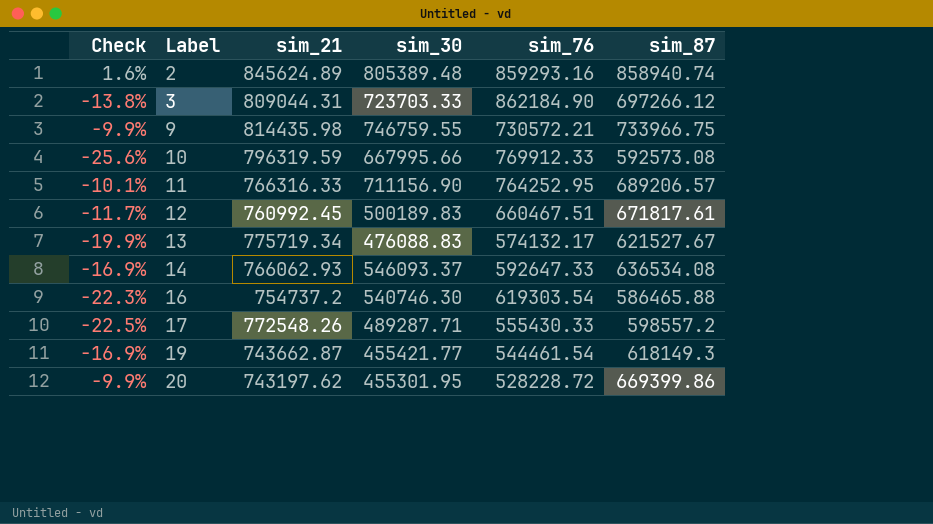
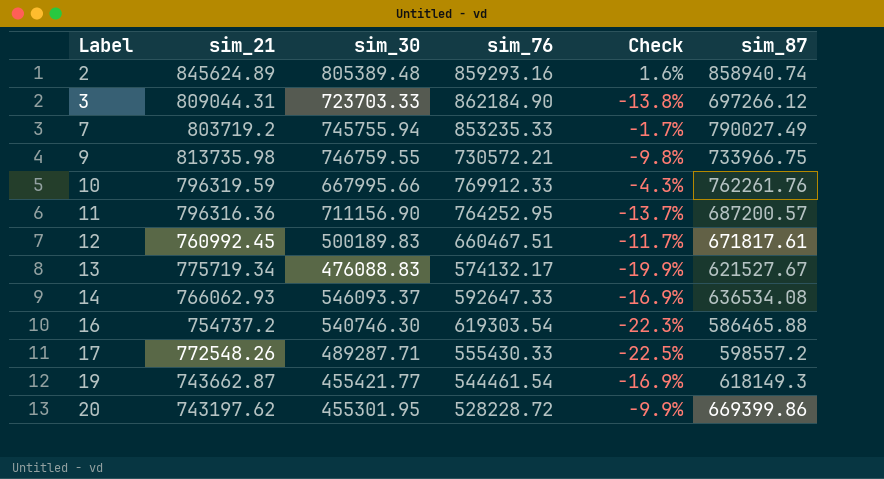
column Check | position: 1 -> 5
row 7: none -> 803719.2 | 745755.94 | 853235.33 | -1.7% | 790027.49
9 | sim_21: 814435.98 -> 813735.98
9 | Check: -9.9% -> -9.8%
10 | Check: -25.6% -> -4.3%
10 | sim_87: 592573.08 -> 762261.76
11 | sim_21: 766316.33 -> 796316.36
11 | Check: -10.1% -> -13.7%
11 | sim_87: 689206.57 -> 687200.57

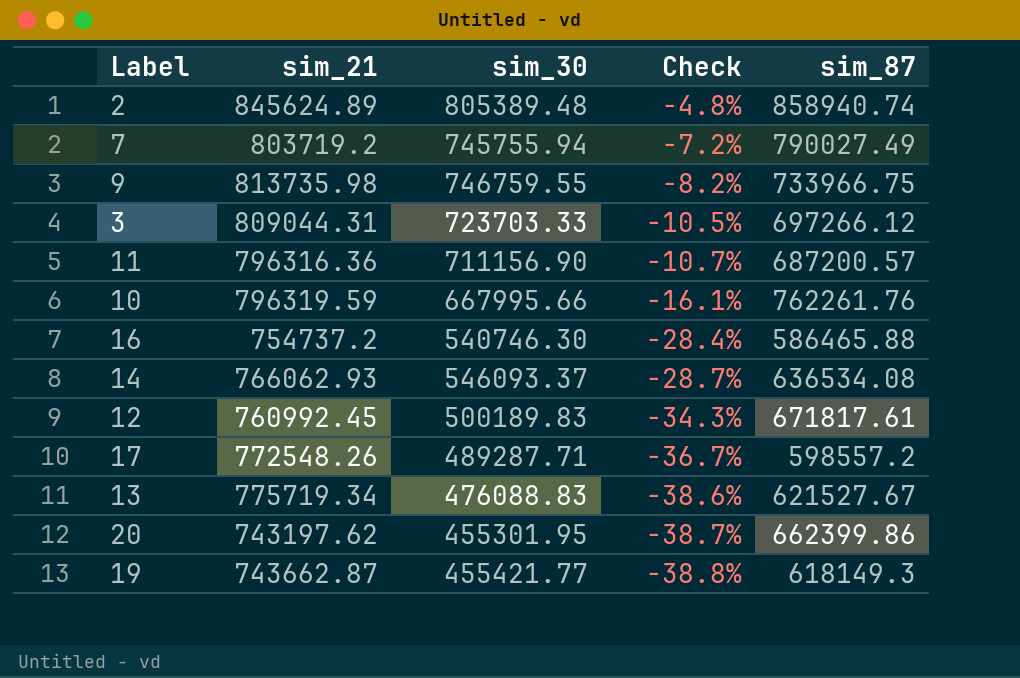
row order: Label ascending -> Check descending
column sim_76 | position: 4 -> none
column Check | formula: ([sim_87] - [sim_21]) / [sim_21] -> ([sim_30] - [sim_21]) / [sim_21]
20 | sim_87: 669399.86 -> 662399.86

